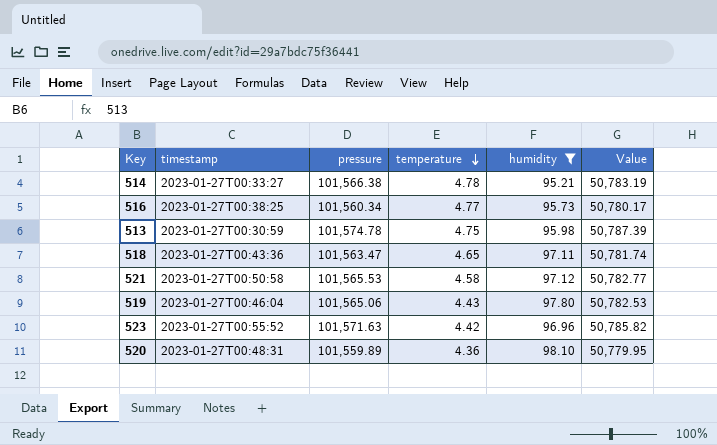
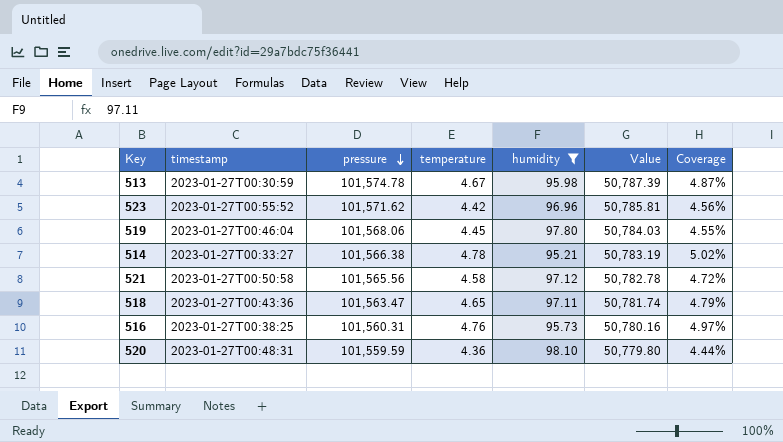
row order: temperature descending -> pressure descending
column Coverage | formula: none -> [temperature] / [humidity]
513 | temperature: 4.75 -> 4.67
523 | pressure: 101,571.63 -> 101,571.62
523 | Value: 50,785.82 -> 50,785.81
519 | pressure: 101,565.06 -> 101,568.06
519 | temperature: 4.43 -> 4.45
519 | Value: 50,782.53 -> 50,784.03
521 | pressure: 101,565.53 -> 101,565.56
521 | Value: 50,782.77 -> 50,782.78
516 | pressure: 101,560.34 -> 101,560.31
516 | temperature: 4.77 -> 4.76
516 | Value: 50,780.17 -> 50,780.16
520 | pressure: 101,559.89 -> 101,559.59
520 | Value: 50,779.95 -> 50,779.80

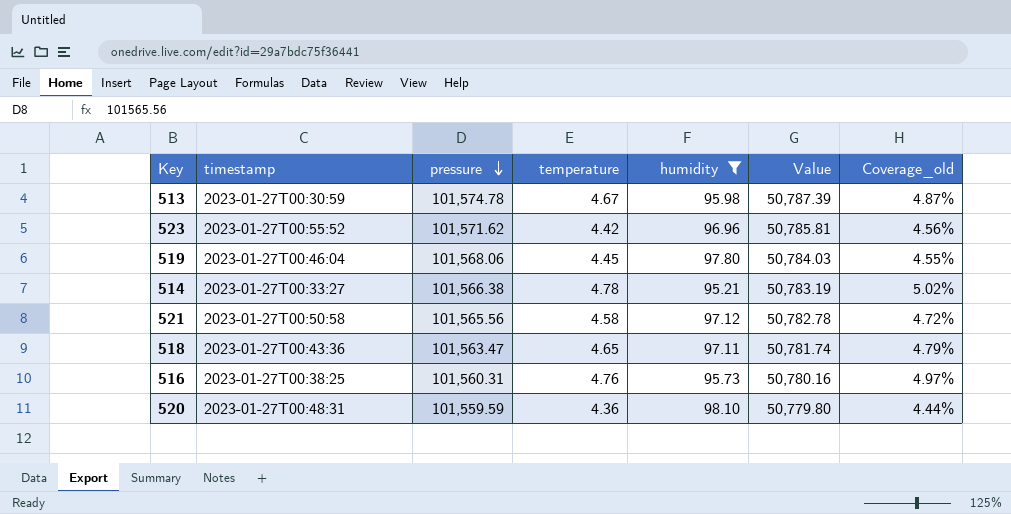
column name: Coverage -> Coverage_old

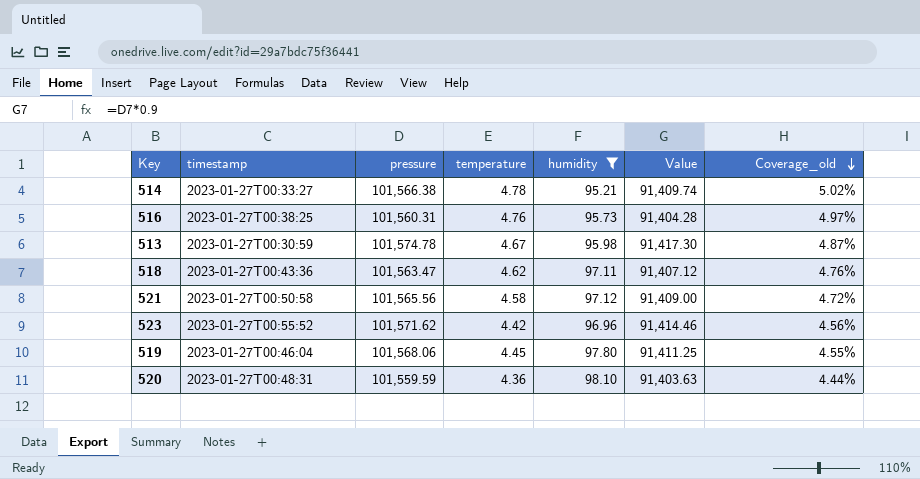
row order: pressure descending -> Coverage_old descending
column Value | formula: [pressure] * 0.5 -> [pressure] * 0.9
518 | temperature: 4.65 -> 4.62
518 | Coverage_old: 4.79% -> 4.76%

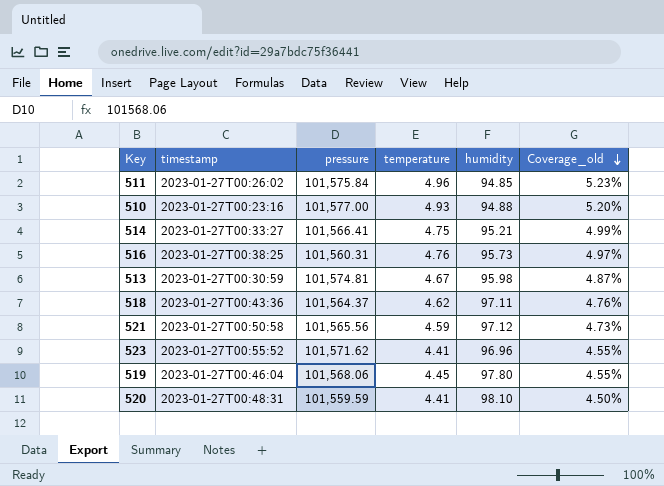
filter: humidity >= 95.21 -> none
column Value | formula: [pressure] * 0.9 -> none
514 | pressure: 101,566.38 -> 101,566.41
514 | temperature: 4.78 -> 4.75
514 | Coverage_old: 5.02% -> 4.99%
513 | pressure: 101,574.78 -> 101,574.81
518 | pressure: 101,563.47 -> 101,564.37
521 | temperature: 4.58 -> 4.59
521 | Coverage_old: 4.72% -> 4.73%
523 | temperature: 4.42 -> 4.41
523 | Coverage_old: 4.56% -> 4.55%
520 | temperature: 4.36 -> 4.41
520 | Coverage_old: 4.44% -> 4.50%

